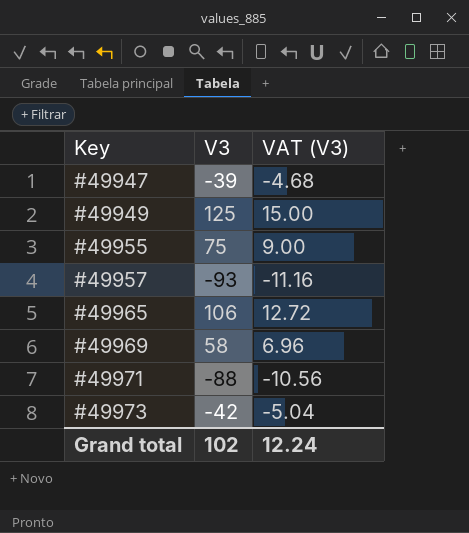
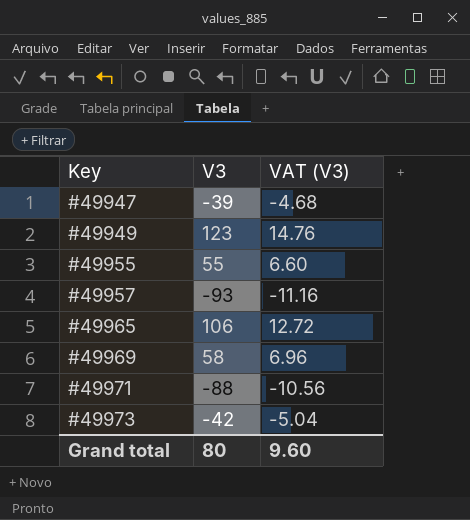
#49949 | V3: 125 -> 123
#49949 | VAT (V3): 15.00 -> 14.76
#49955 | V3: 75 -> 55
#49955 | VAT (V3): 9.00 -> 6.60
Grand total | V3: 102 -> 80
Grand total | VAT (V3): 12.24 -> 9.60

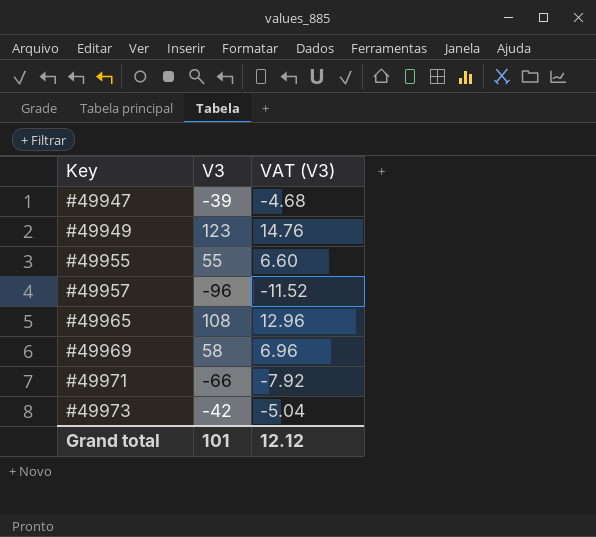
#49957 | V3: -93 -> -96
#49957 | VAT (V3): -11.16 -> -11.52
#49965 | V3: 106 -> 108
#49965 | VAT (V3): 12.72 -> 12.96
#49971 | V3: -88 -> -66
#49971 | VAT (V3): -10.56 -> -7.92
Grand total | V3: 80 -> 101
Grand total | VAT (V3): 9.60 -> 12.12

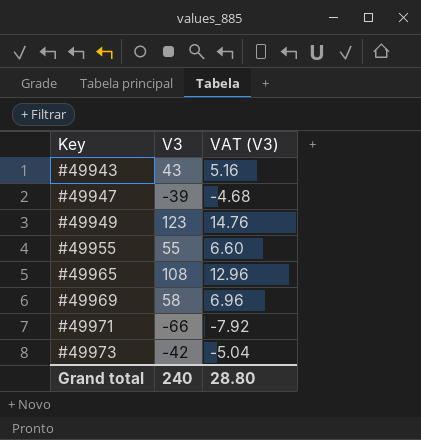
row #49957: -96 | -11.52 -> none
row #49943: none -> 43 | 5.16
Grand total | V3: 101 -> 240
Grand total | VAT (V3): 12.12 -> 28.80

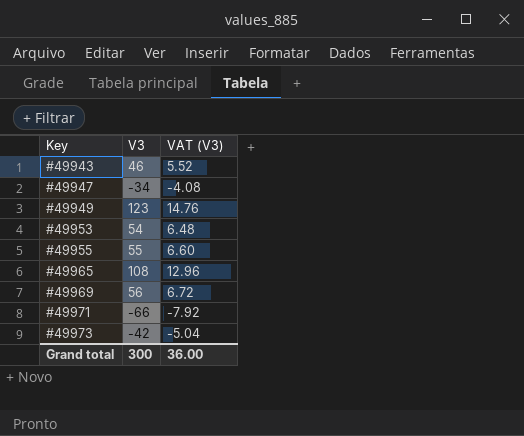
#49943 | V3: 43 -> 46
#49943 | VAT (V3): 5.16 -> 5.52
#49947 | V3: -39 -> -34
#49947 | VAT (V3): -4.68 -> -4.08
row #49953: none -> 54 | 6.48
#49969 | V3: 58 -> 56
#49969 | VAT (V3): 6.96 -> 6.72
Grand total | V3: 240 -> 300
Grand total | VAT (V3): 28.80 -> 36.00

